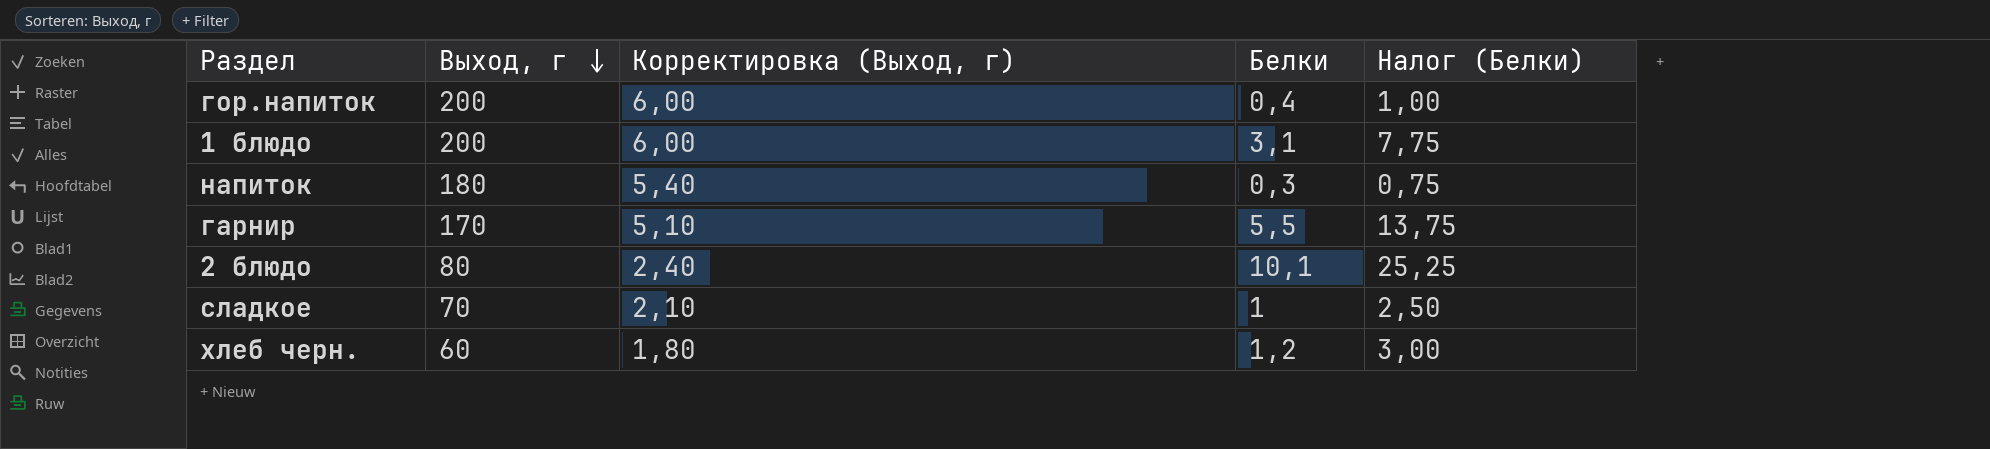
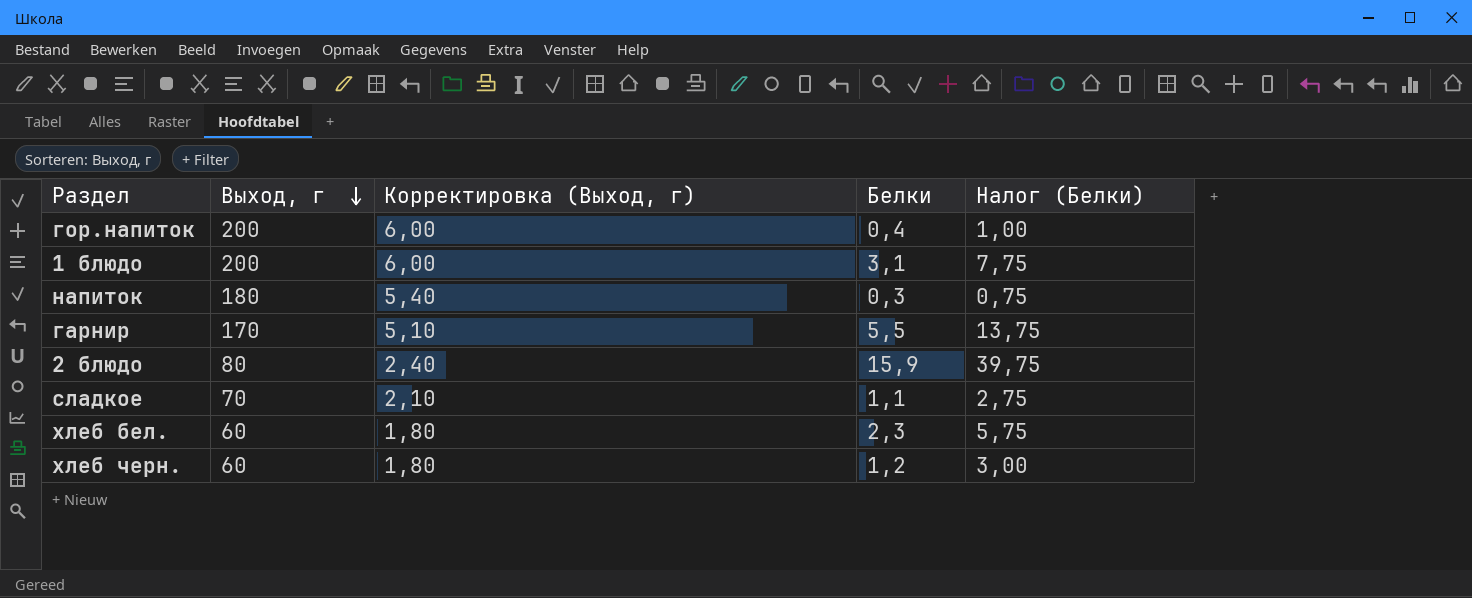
2 блюдо | Белки: 10,1 -> 15,9
2 блюдо | Налог (Белки): 25,25 -> 39,75
сладкое | Белки: 1 -> 1,1
сладкое | Налог (Белки): 2,50 -> 2,75
row хлеб бел.: none -> 60 | 1,80 | 2,3 | 5,75

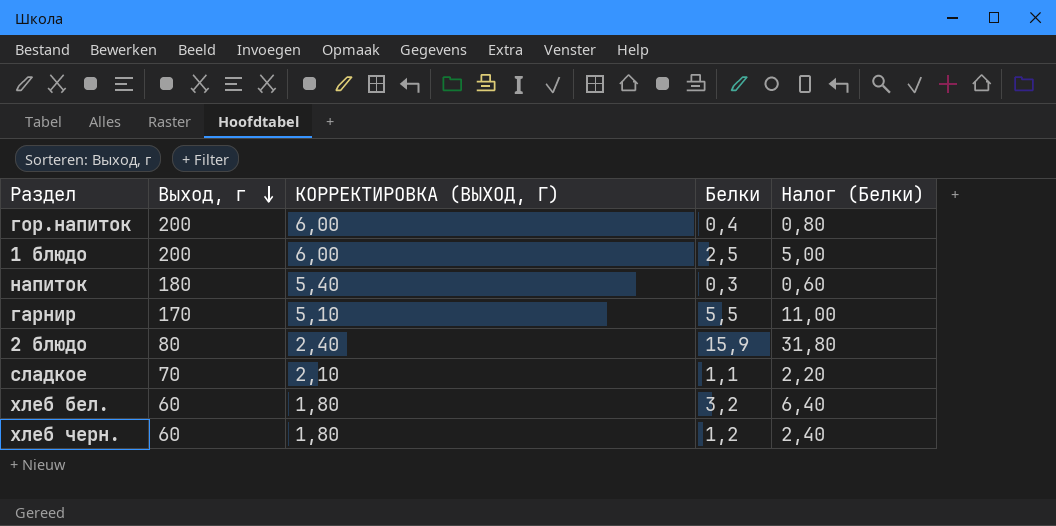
column name: Корректировка (Выход, г) -> КОРРЕКТИРОВКА (ВЫХОД, Г)
column Налог (Белки) | formula: [Белки] * 2,5 -> [Белки] * 2
1 блюдо | Белки: 3,1 -> 2,5
хлеб бел. | Белки: 2,3 -> 3,2

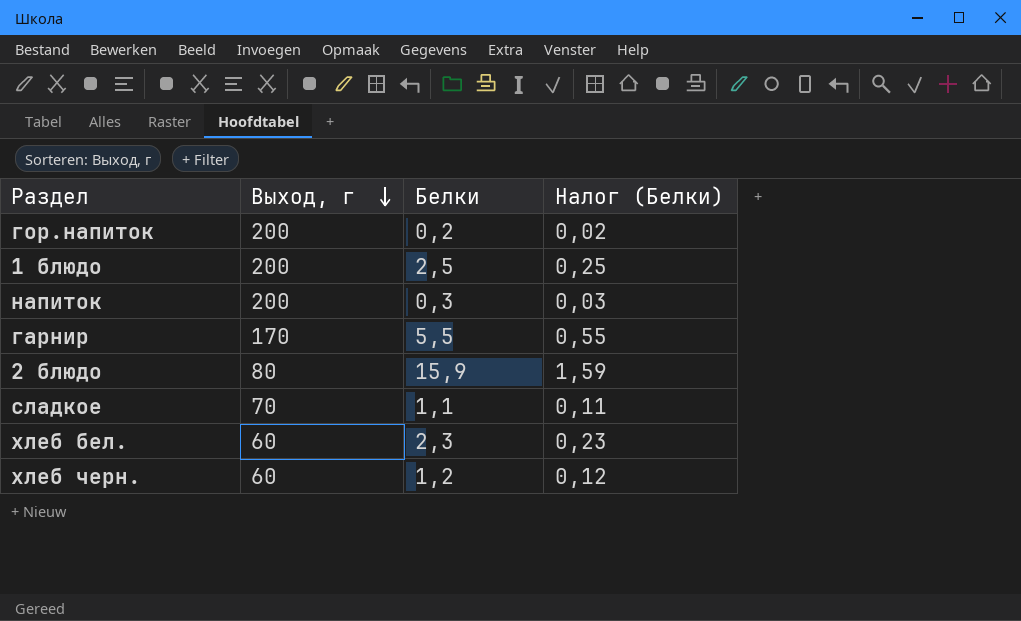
column КОРРЕКТИРОВКА (ВЫХОД, Г) | formula: [Выход, г] * 0,03 -> none
column Налог (Белки) | formula: [Белки] * 2 -> [Белки] * 0,1
гор.напиток | Белки: 0,4 -> 0,2
напиток | Выход, г: 180 -> 200
хлеб бел. | Белки: 3,2 -> 2,3

